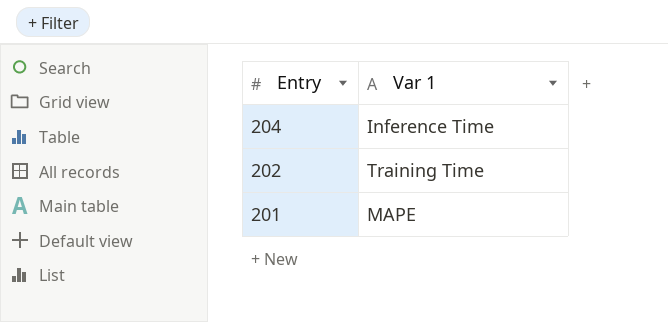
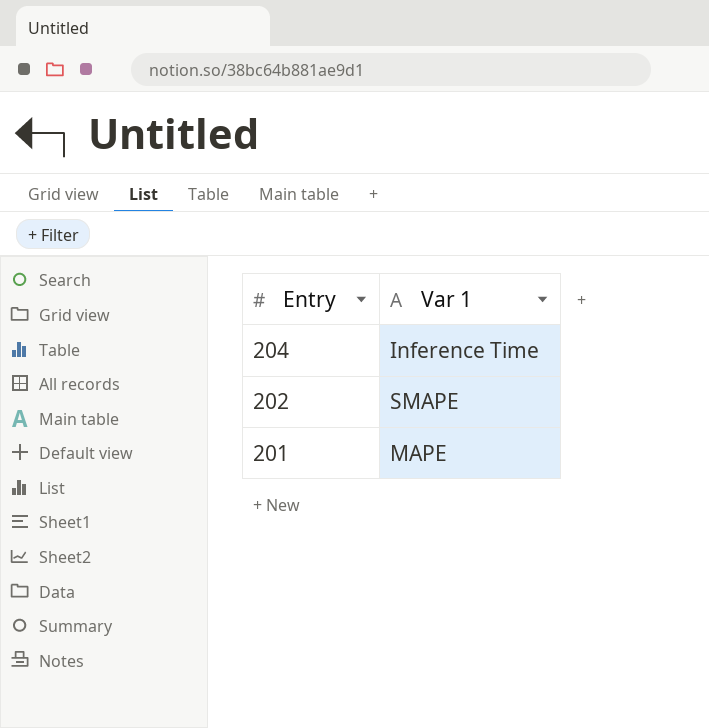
202 | Var 1: Training Time -> SMAPE

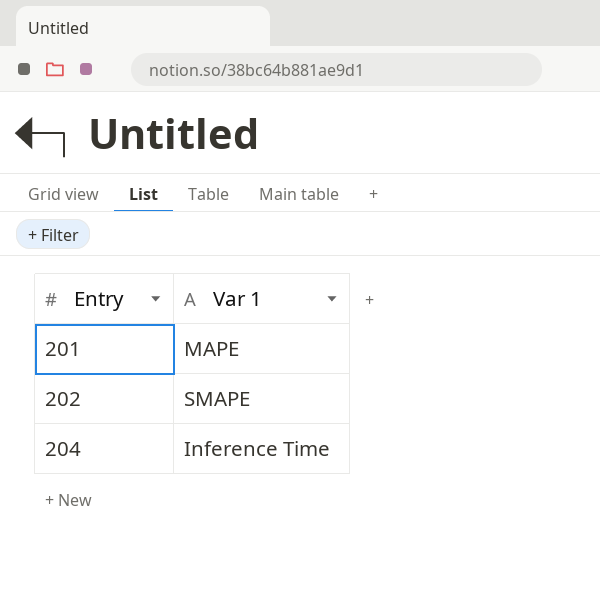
row order: Entry descending -> Entry ascending

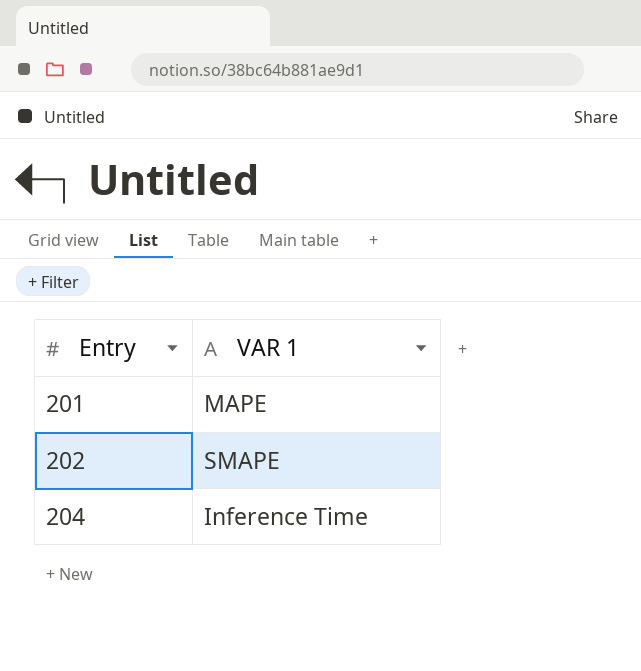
column name: Var 1 -> VAR 1

